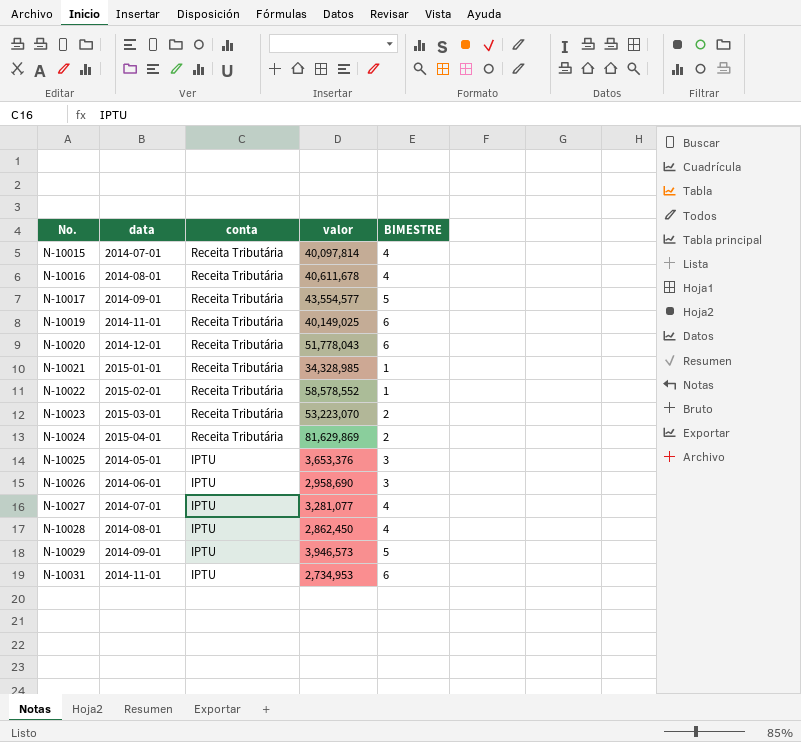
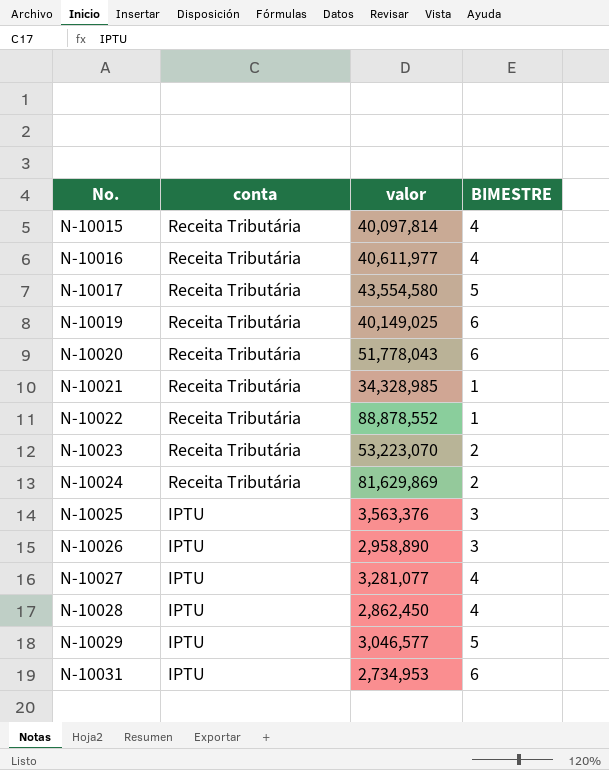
column data | position: 2 -> none
N-10016 | valor: 40,611,678 -> 40,611,977
N-10017 | valor: 43,554,577 -> 43,554,580
N-10022 | valor: 58,578,552 -> 88,878,552
N-10025 | valor: 3,653,376 -> 3,563,376
N-10026 | valor: 2,958,690 -> 2,958,890
N-10029 | valor: 3,946,573 -> 3,046,577

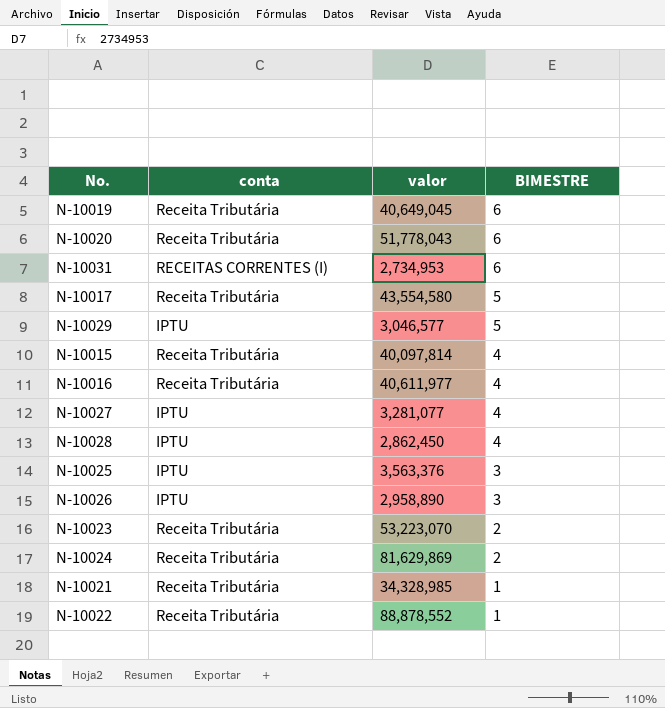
row order: No. ascending -> BIMESTRE descending
N-10019 | valor: 40,149,025 -> 40,649,045
N-10031 | conta: IPTU -> RECEITAS CORRENTES (I)

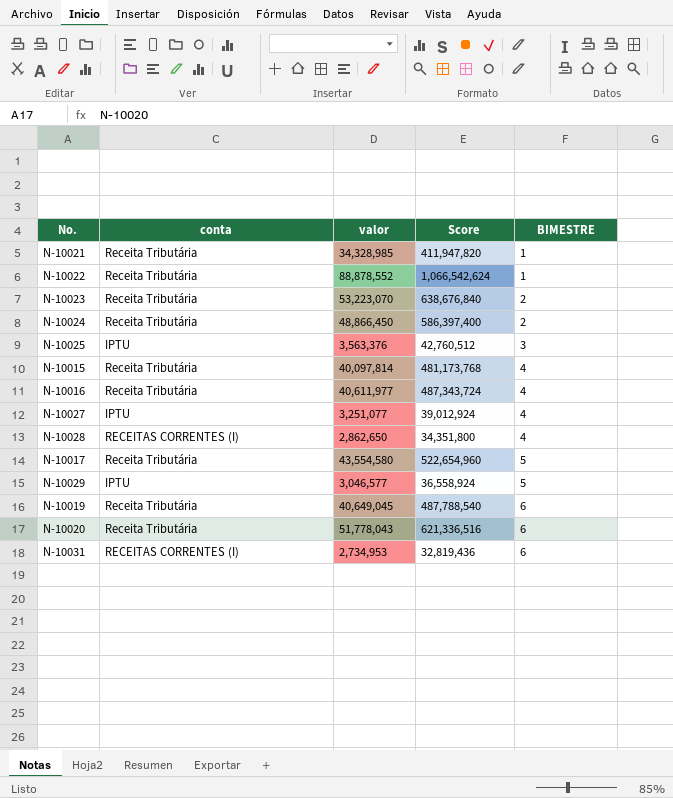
row order: BIMESTRE descending -> BIMESTRE ascending
column Score | formula: none -> [valor] * 12
row N-10026: IPTU | 2,958,890 | 3 -> none
N-10024 | valor: 81,629,869 -> 48,866,450
N-10027 | valor: 3,281,077 -> 3,251,077
N-10028 | conta: IPTU -> RECEITAS CORRENTES (I)
N-10028 | valor: 2,862,450 -> 2,862,650

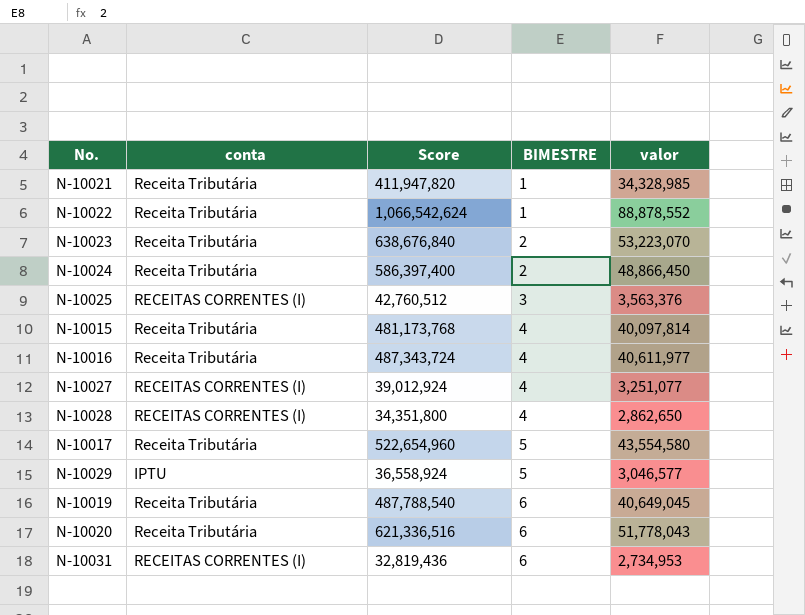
column valor | position: 3 -> 5
N-10025 | conta: IPTU -> RECEITAS CORRENTES (I)
N-10027 | conta: IPTU -> RECEITAS CORRENTES (I)

